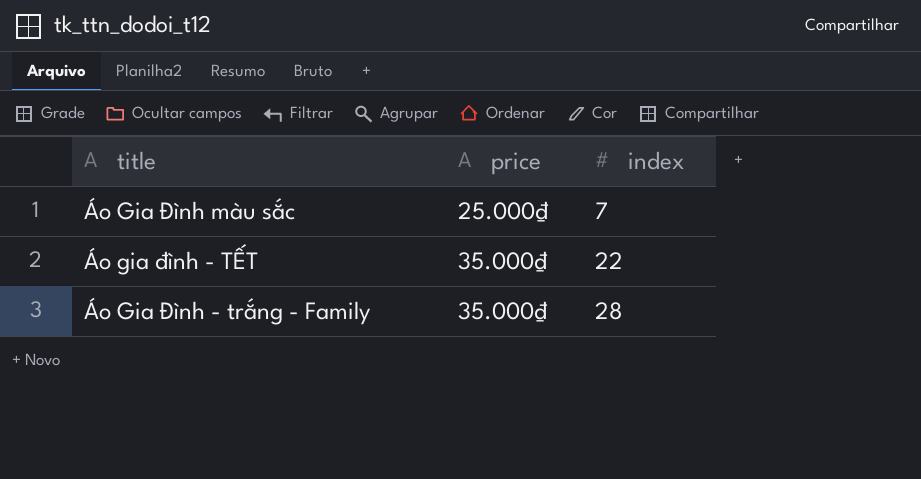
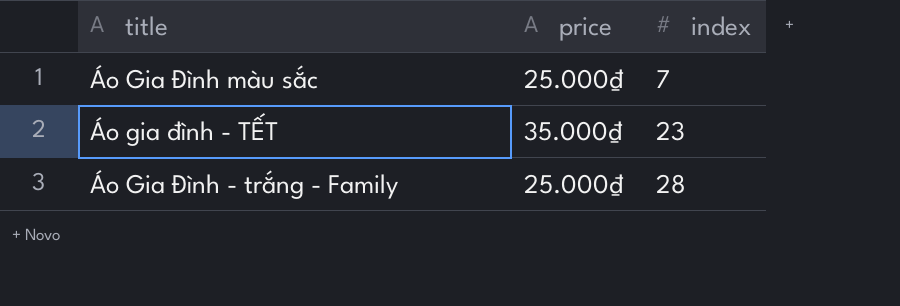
Áo gia đình - TẾT | index: 22 -> 23
Áo Gia Đình - trắng - Family | price: 35.000₫ -> 25.000₫

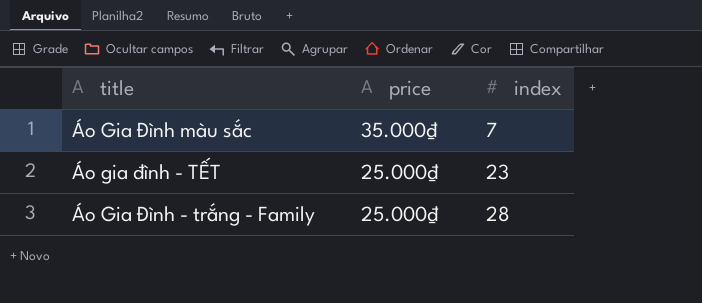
Áo Gia Đình màu sắc | price: 25.000₫ -> 35.000₫
Áo gia đình - TẾT | price: 35.000₫ -> 25.000₫

